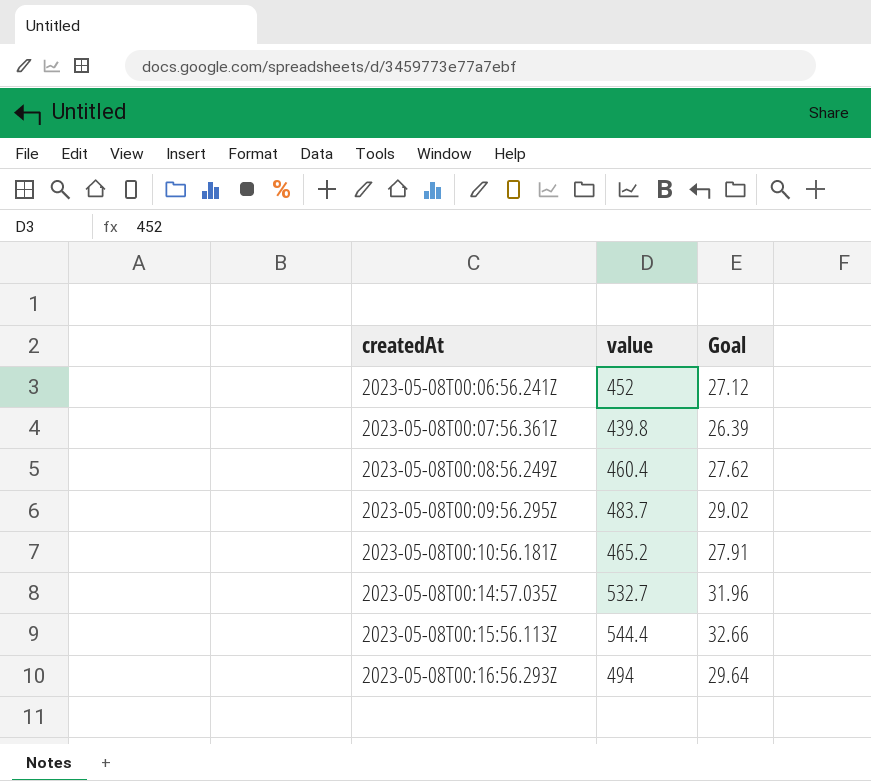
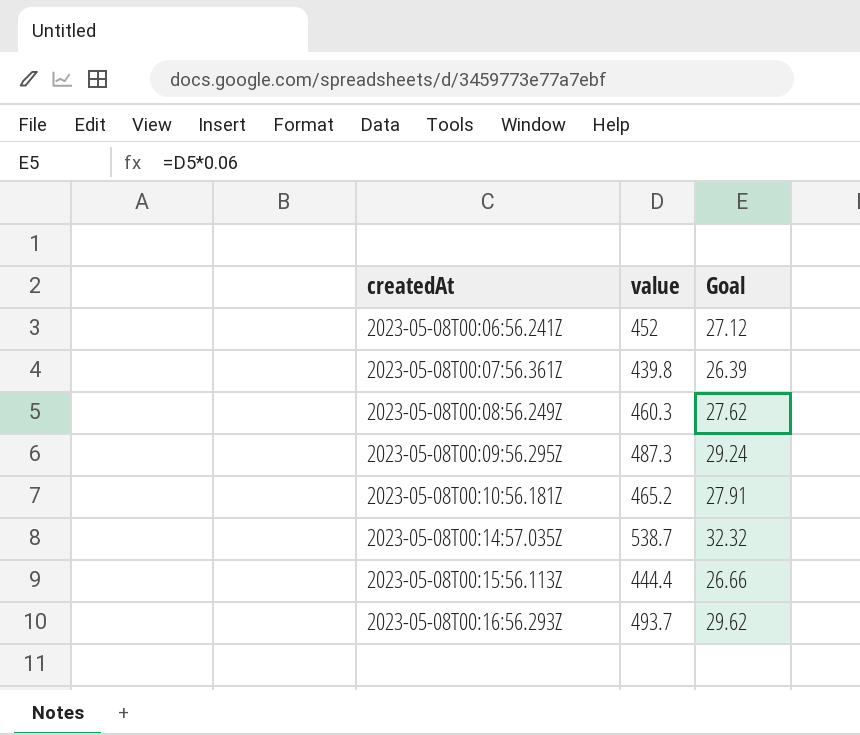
2023-05-08T00:08:56.249Z | value: 460.4 -> 460.3
2023-05-08T00:09:56.295Z | value: 483.7 -> 487.3
2023-05-08T00:09:56.295Z | Goal: 29.02 -> 29.24
2023-05-08T00:14:57.035Z | value: 532.7 -> 538.7
2023-05-08T00:14:57.035Z | Goal: 31.96 -> 32.32
2023-05-08T00:15:56.113Z | value: 544.4 -> 444.4
2023-05-08T00:15:56.113Z | Goal: 32.66 -> 26.66
2023-05-08T00:16:56.293Z | value: 494 -> 493.7
2023-05-08T00:16:56.293Z | Goal: 29.64 -> 29.62

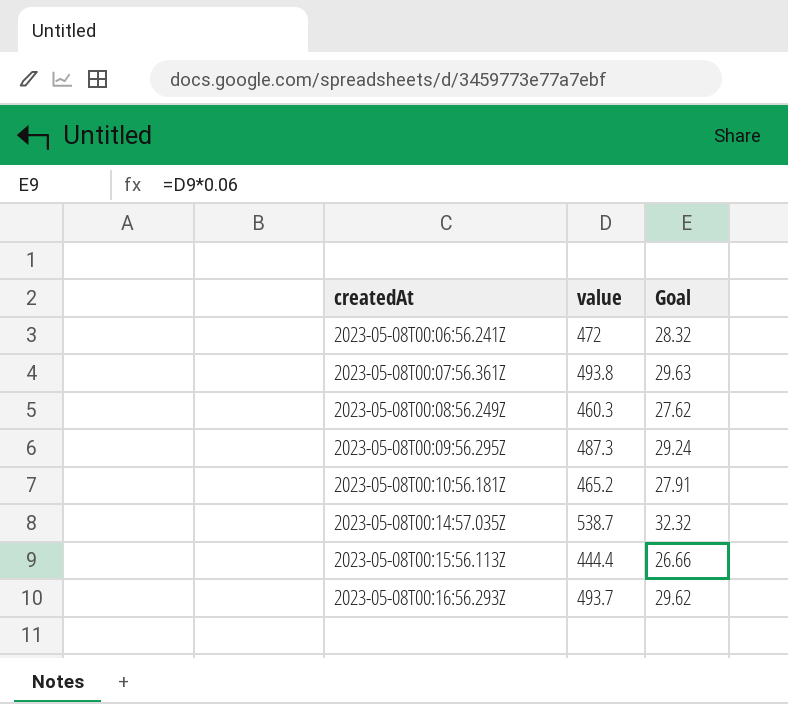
2023-05-08T00:06:56.241Z | value: 452 -> 472
2023-05-08T00:06:56.241Z | Goal: 27.12 -> 28.32
2023-05-08T00:07:56.361Z | value: 439.8 -> 493.8
2023-05-08T00:07:56.361Z | Goal: 26.39 -> 29.63

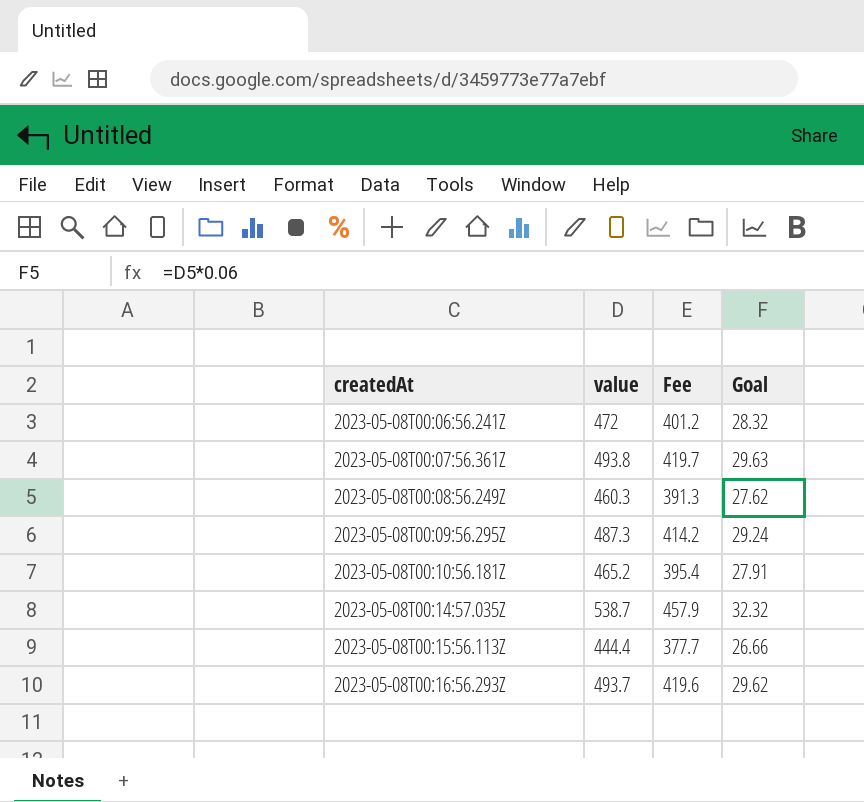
column Fee | formula: none -> [value] * 0.85

